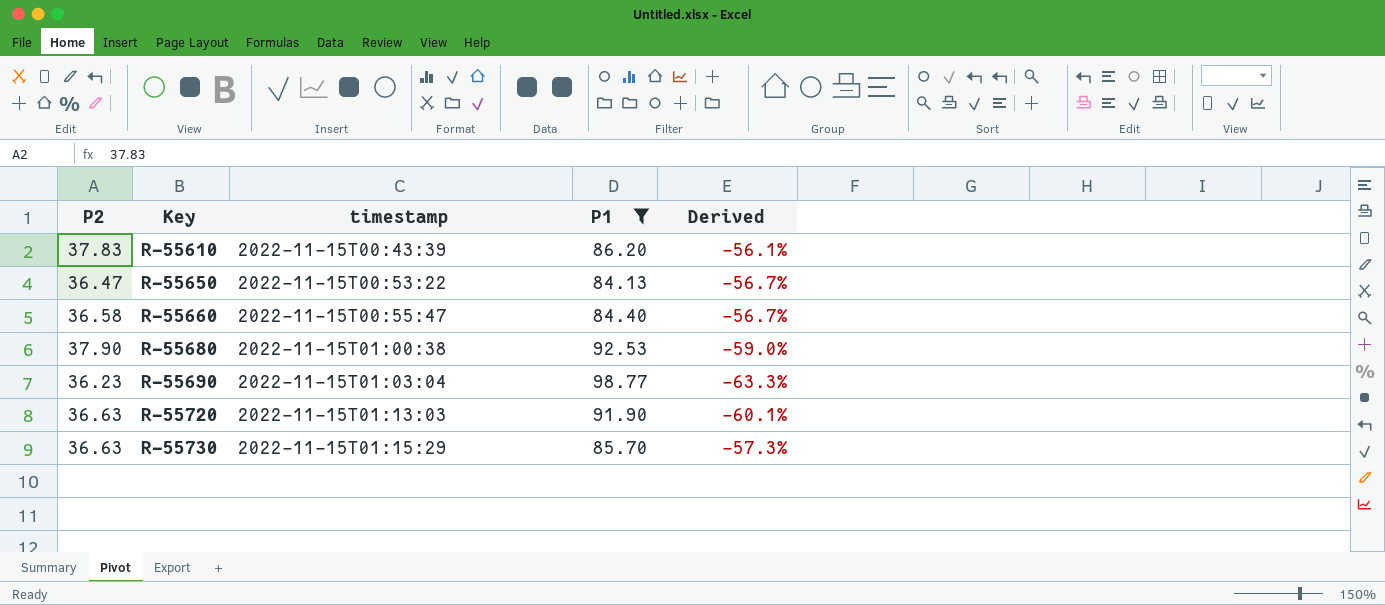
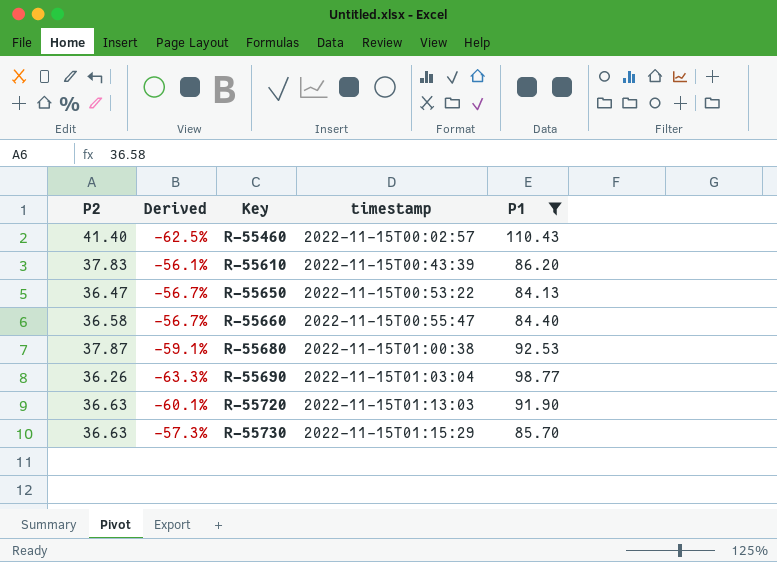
column Derived | position: 5 -> 2
row R-55460: none -> 41.40 | -62.5% | 2022-11-15T00:02:57 | 110.43
R-55680 | P2: 37.90 -> 37.87
R-55680 | Derived: -59.0% -> -59.1%
R-55690 | P2: 36.23 -> 36.26

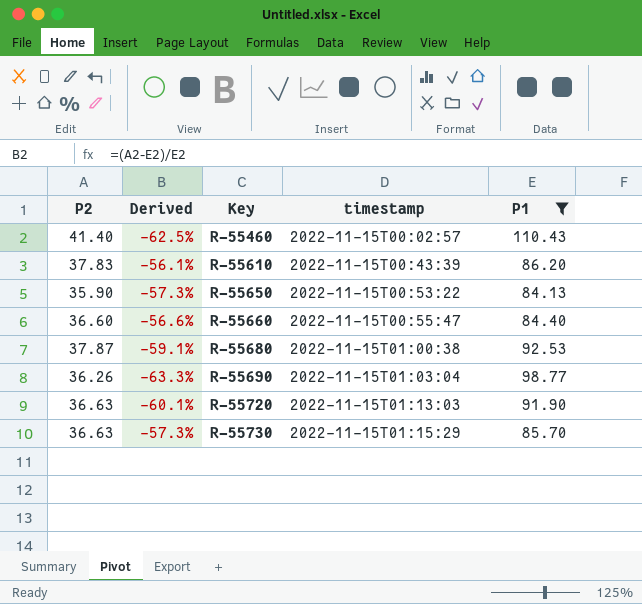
R-55650 | P2: 36.47 -> 35.90
R-55650 | Derived: -56.7% -> -57.3%
R-55660 | P2: 36.58 -> 36.60
R-55660 | Derived: -56.7% -> -56.6%

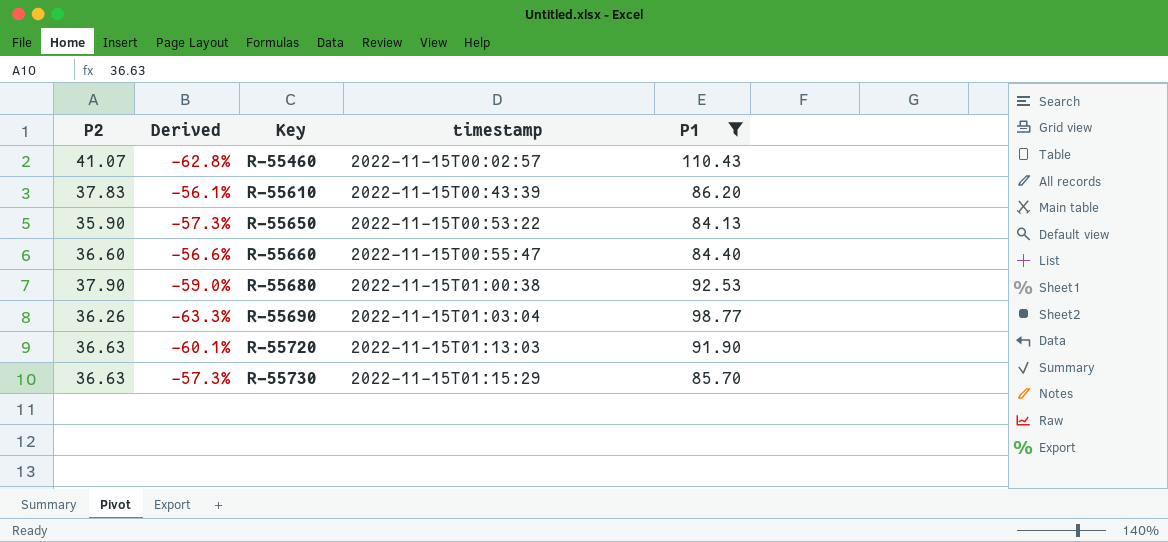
R-55460 | P2: 41.40 -> 41.07
R-55460 | Derived: -62.5% -> -62.8%
R-55680 | P2: 37.87 -> 37.90
R-55680 | Derived: -59.1% -> -59.0%

